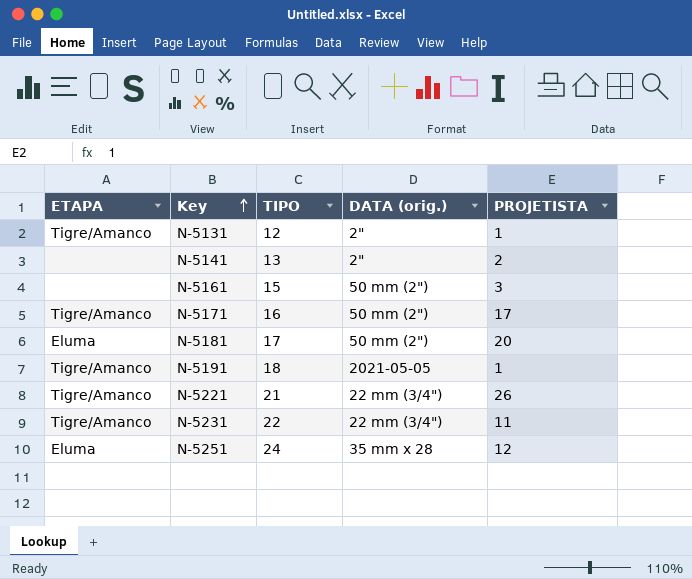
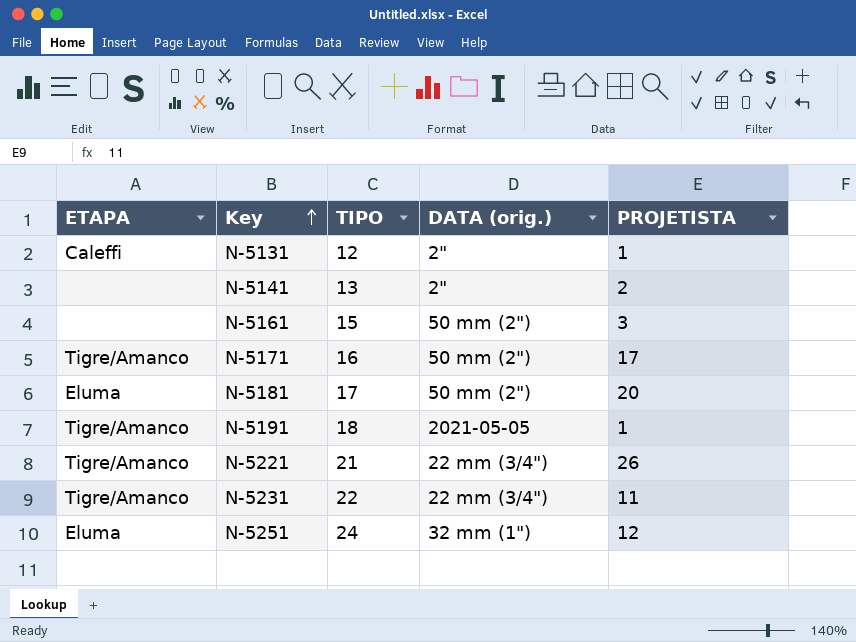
N-5131 | ETAPA: Tigre/Amanco -> Caleffi
N-5251 | DATA (orig.): 35 mm x 28 -> 32 mm (1")

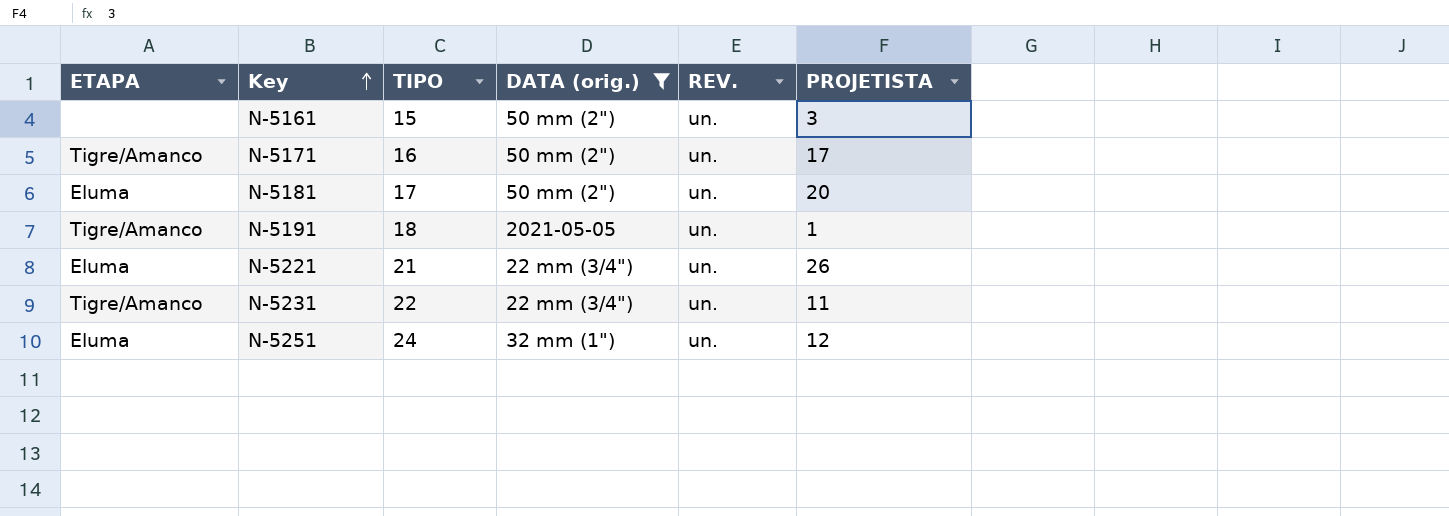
filter: none -> DATA (orig.) != 2"
column REV. | position: none -> 5
N-5221 | ETAPA: Tigre/Amanco -> Eluma

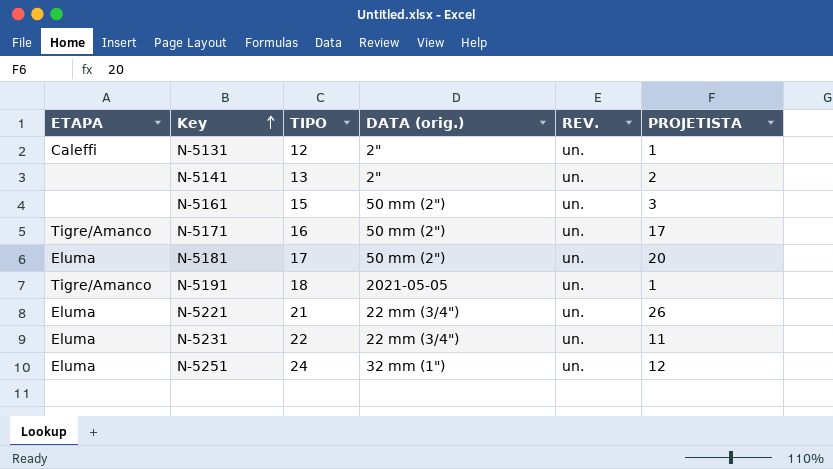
filter: DATA (orig.) != 2" -> none
N-5231 | ETAPA: Tigre/Amanco -> Eluma

